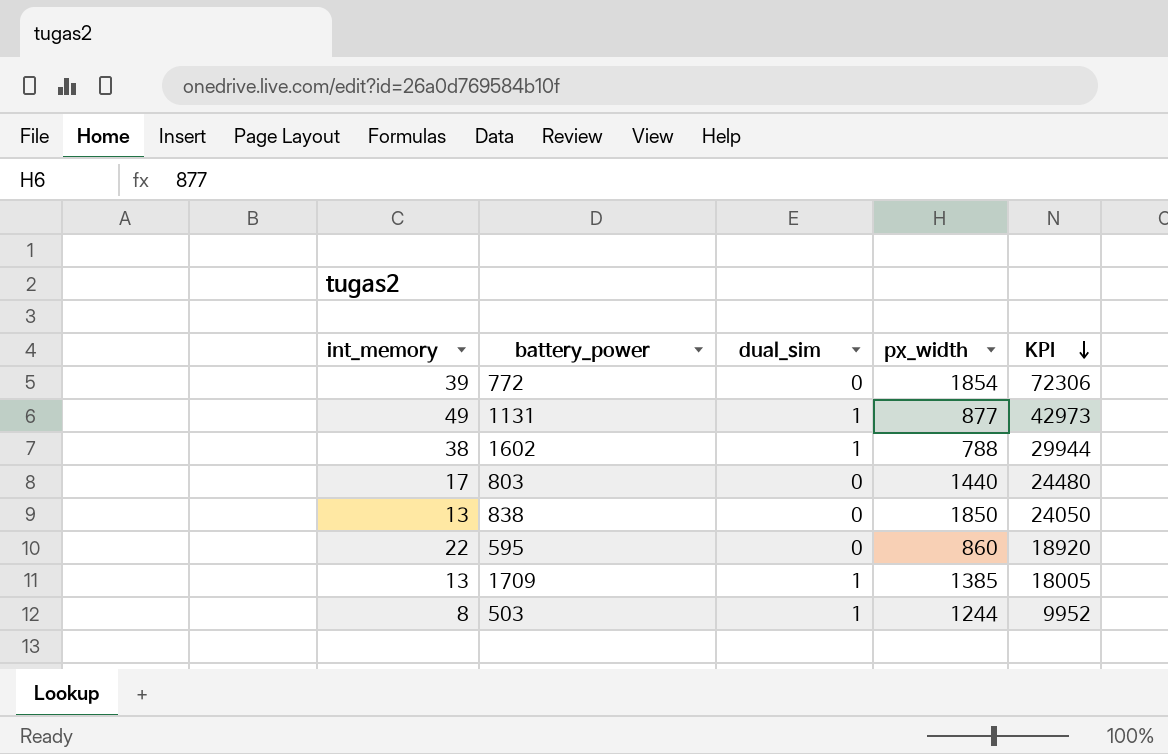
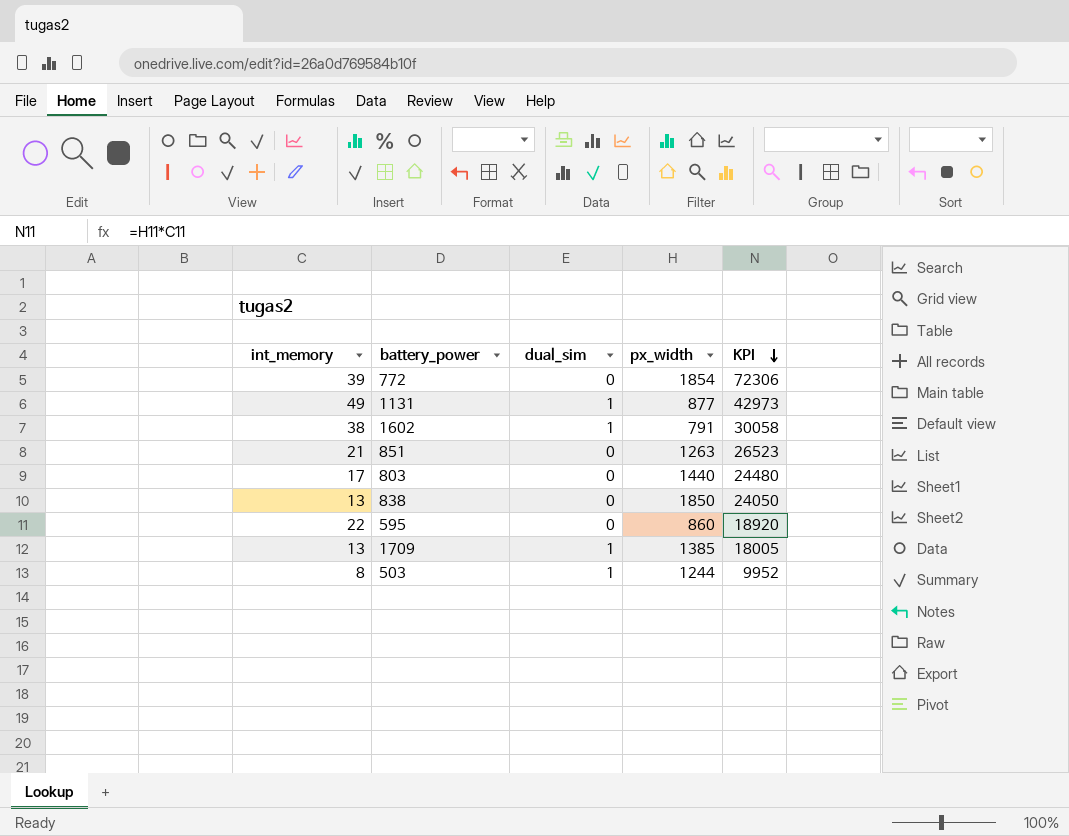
1602 | px_width: 788 -> 791
1602 | KPI: 29944 -> 30058
row 851: none -> 21 | 0 | 1263 | 26523

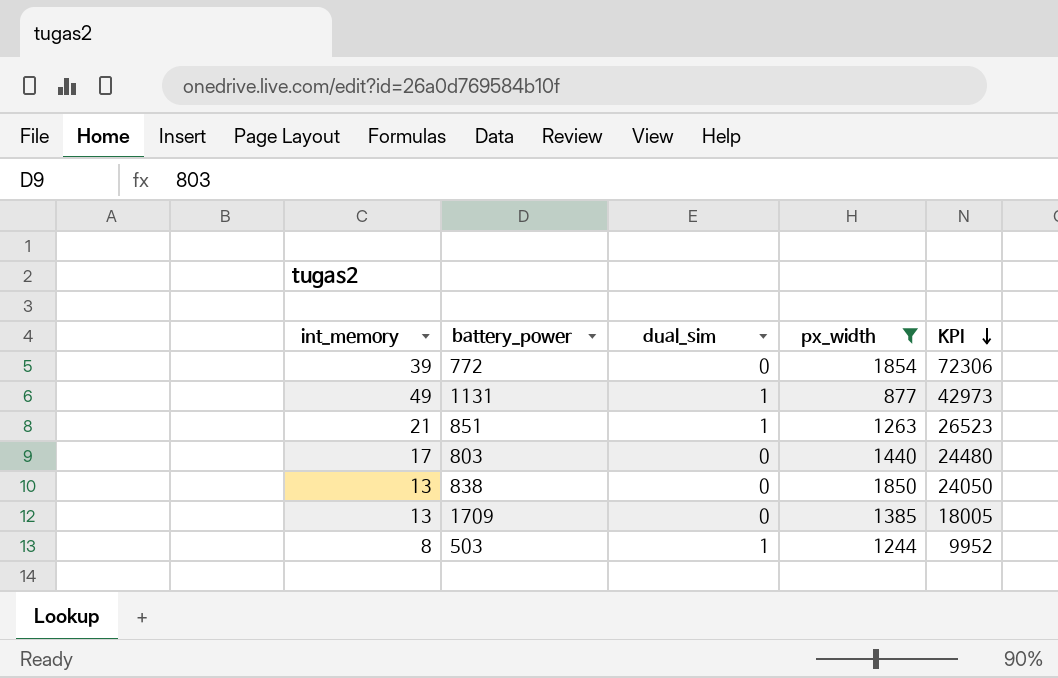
filter: none -> px_width >= 877
851 | dual_sim: 0 -> 1
1709 | dual_sim: 1 -> 0

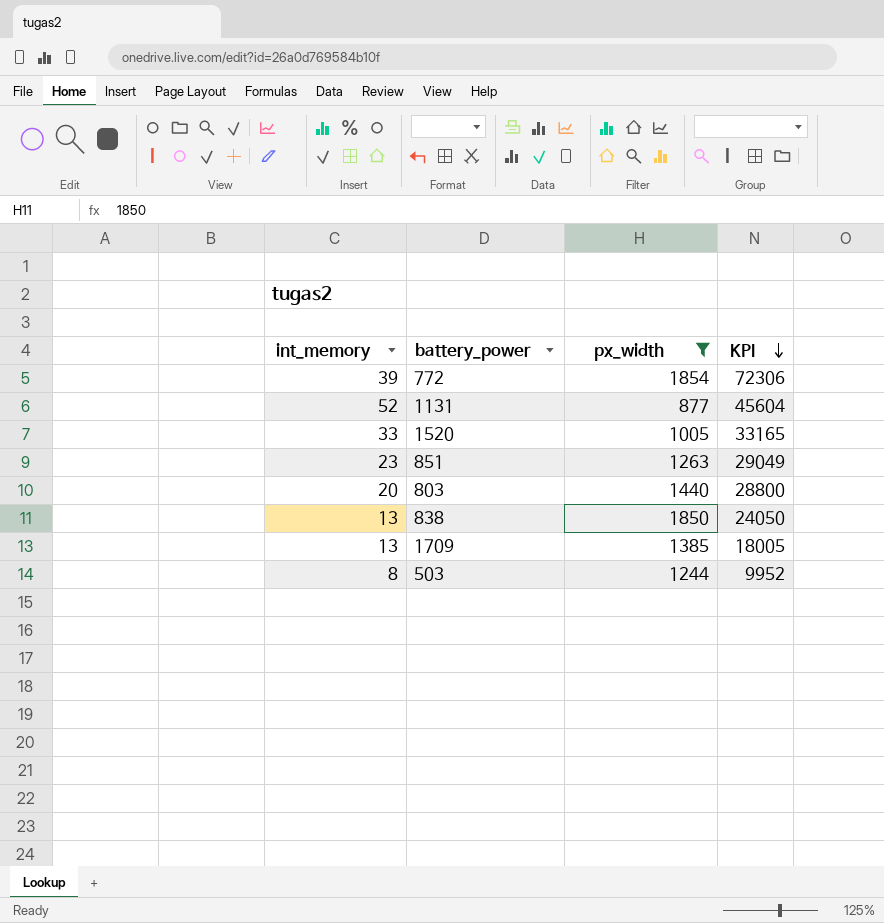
column dual_sim | position: 3 -> none
1131 | int_memory: 49 -> 52
1131 | KPI: 42973 -> 45604
row 1520: none -> 33 | 1005 | 33165
851 | int_memory: 21 -> 23
851 | KPI: 26523 -> 29049
803 | int_memory: 17 -> 20
803 | KPI: 24480 -> 28800

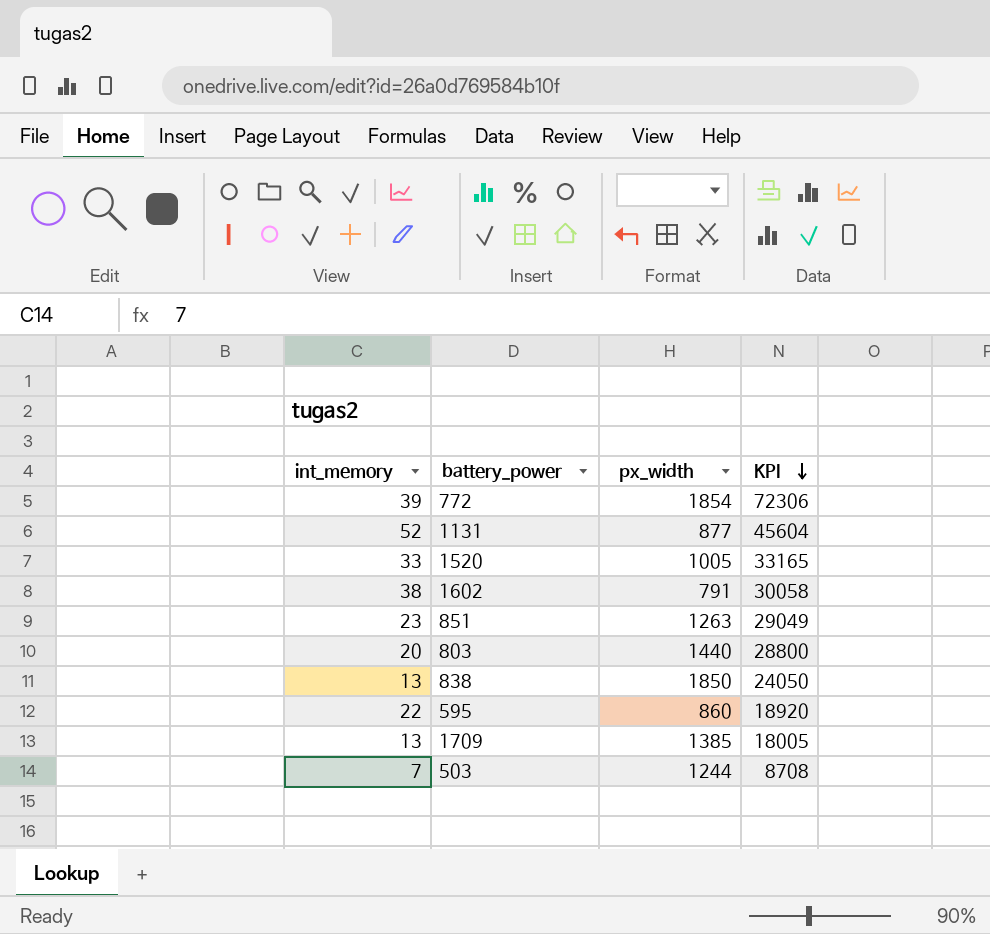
filter: px_width >= 877 -> none
503 | int_memory: 8 -> 7
503 | KPI: 9952 -> 8708

